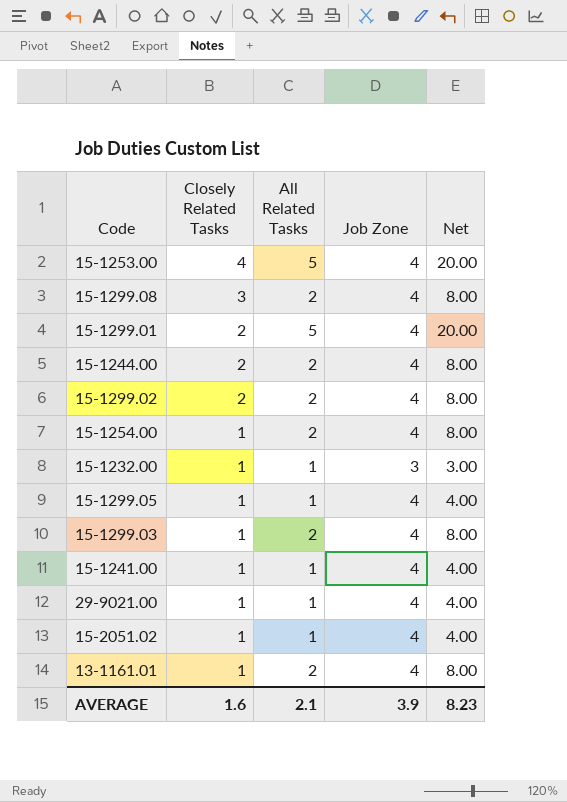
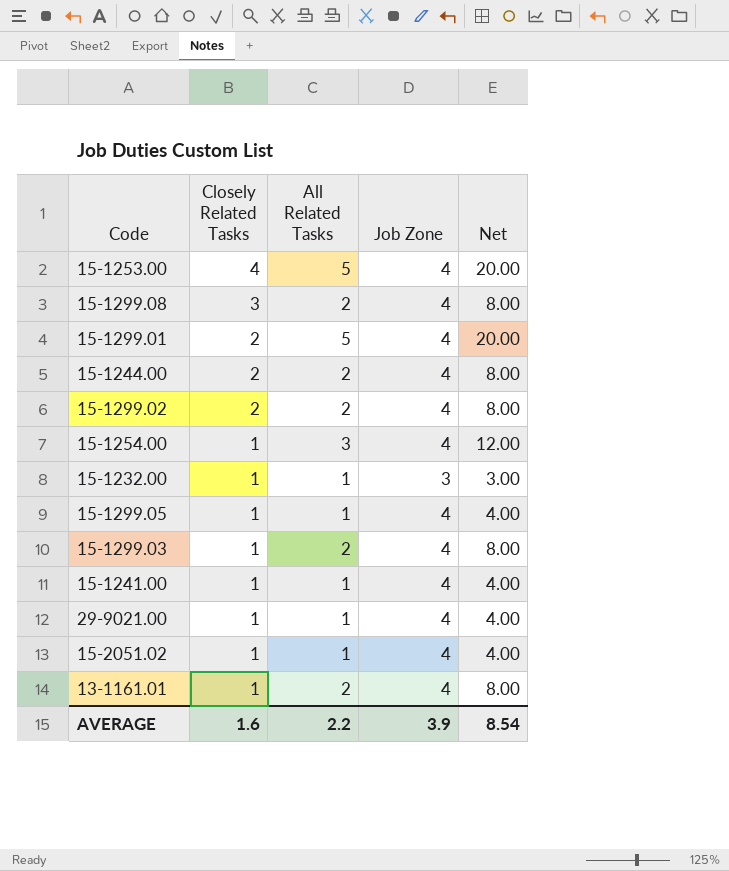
15-1254.00 | All Related Tasks: 2 -> 3
15-1254.00 | Net: 8.00 -> 12.00
AVERAGE | All Related Tasks: 2.1 -> 2.2
AVERAGE | Net: 8.23 -> 8.54

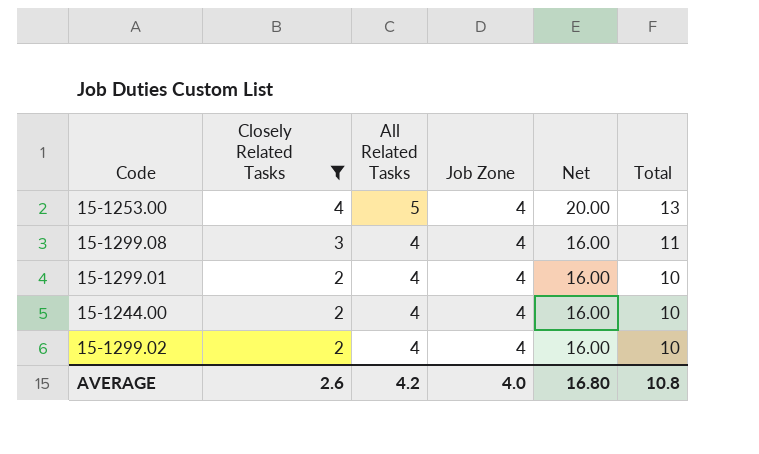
filter: none -> Closely Related Tasks != 1
column Total | formula: none -> [Closely Related Tasks] + [All Related Tasks] + [Job Zone]
15-1299.08 | All Related Tasks: 2 -> 4
15-1299.08 | Net: 8.00 -> 16.00
15-1299.01 | All Related Tasks: 5 -> 4
15-1299.01 | Net: 20.00 -> 16.00
15-1244.00 | All Related Tasks: 2 -> 4
15-1244.00 | Net: 8.00 -> 16.00
15-1299.02 | All Related Tasks: 2 -> 4
15-1299.02 | Net: 8.00 -> 16.00
AVERAGE | Closely Related Tasks: 1.6 -> 2.6
AVERAGE | All Related Tasks: 2.2 -> 4.2
AVERAGE | Job Zone: 3.9 -> 4.0
AVERAGE | Net: 8.54 -> 16.80

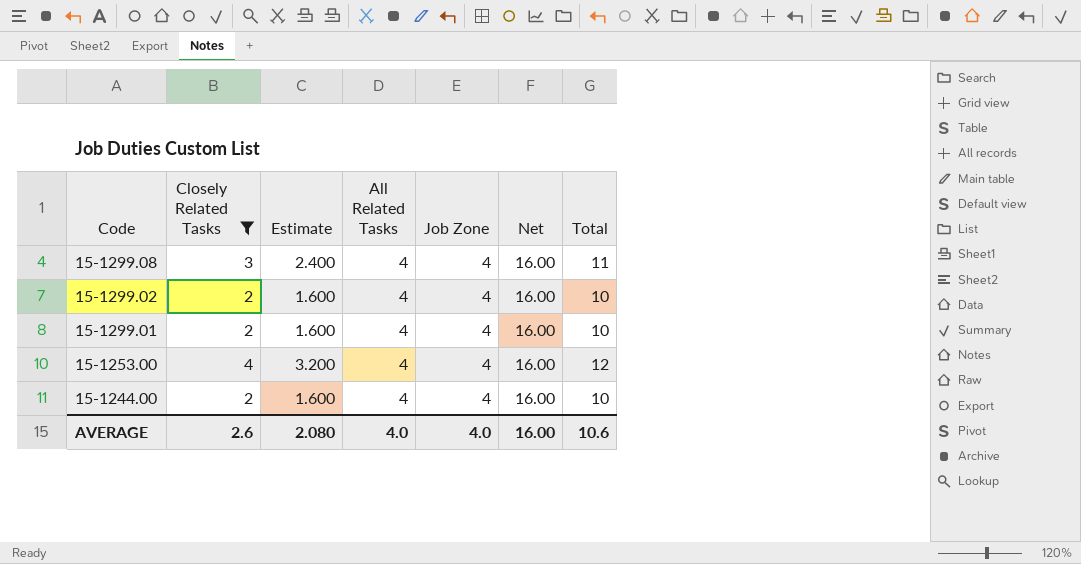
row order: Closely Related Tasks descending -> Code descending
column Estimate | formula: none -> [Closely Related Tasks] * 0.8
15-1253.00 | All Related Tasks: 5 -> 4
15-1253.00 | Net: 20.00 -> 16.00
15-1253.00 | Total: 13 -> 12
AVERAGE | All Related Tasks: 4.2 -> 4.0
AVERAGE | Net: 16.80 -> 16.00
AVERAGE | Total: 10.8 -> 10.6

